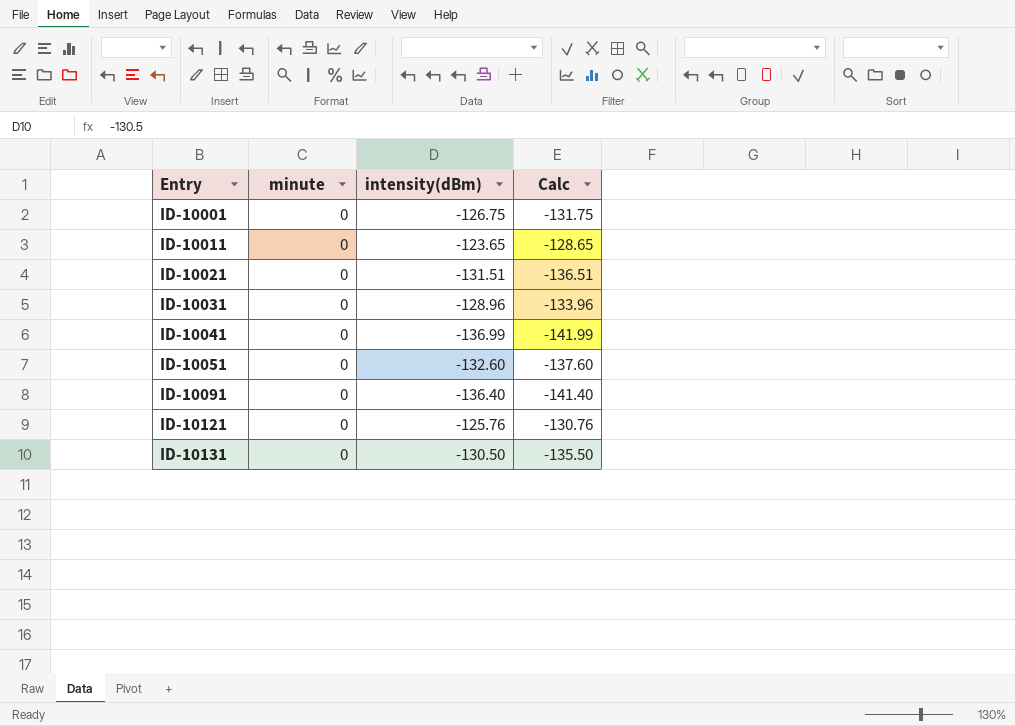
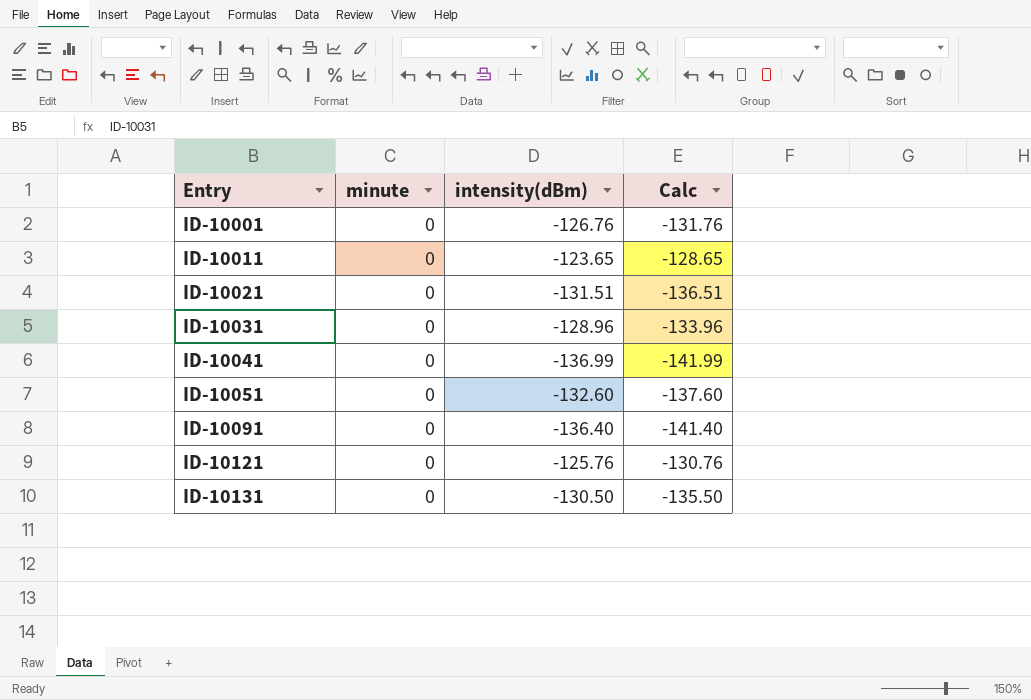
ID-10001 | intensity(dBm): -126.75 -> -126.76
ID-10001 | Calc: -131.75 -> -131.76

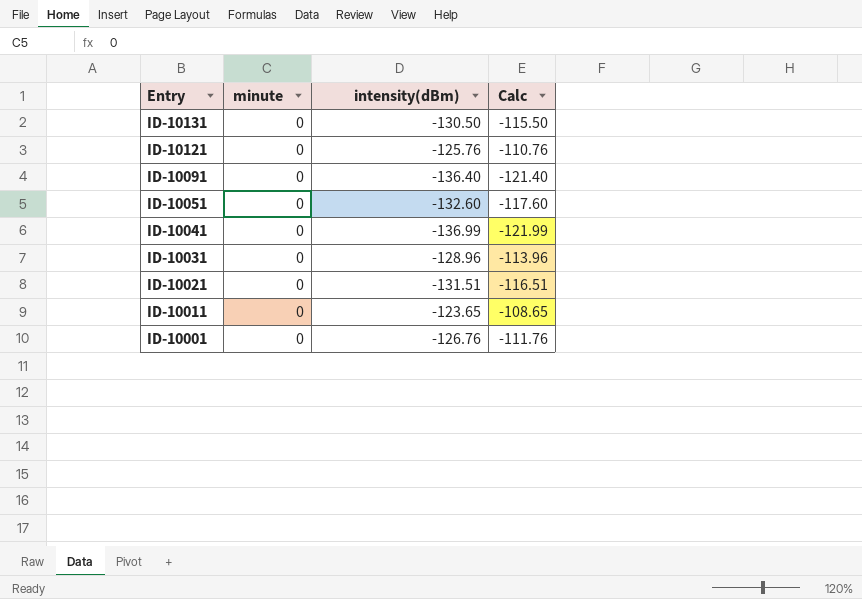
row order: Entry ascending -> Entry descending
column Calc | formula: [intensity(dBm)] - 5 -> [intensity(dBm)] + 15

